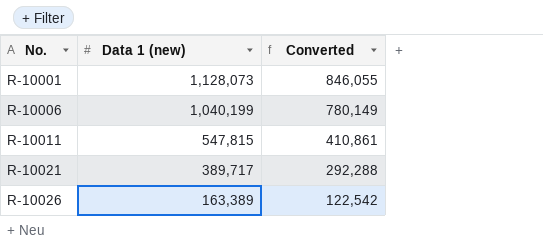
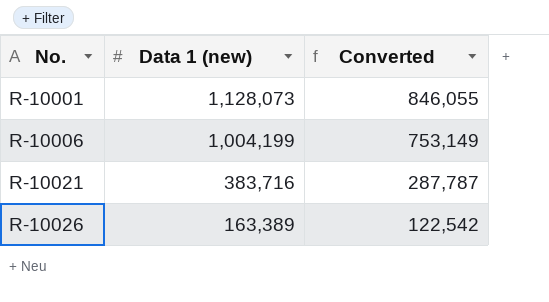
row R-10011: 547,815 | 410,861 -> none
R-10006 | Data 1 (new): 1,040,199 -> 1,004,199
R-10006 | Converted: 780,149 -> 753,149
R-10021 | Data 1 (new): 389,717 -> 383,716
R-10021 | Converted: 292,288 -> 287,787

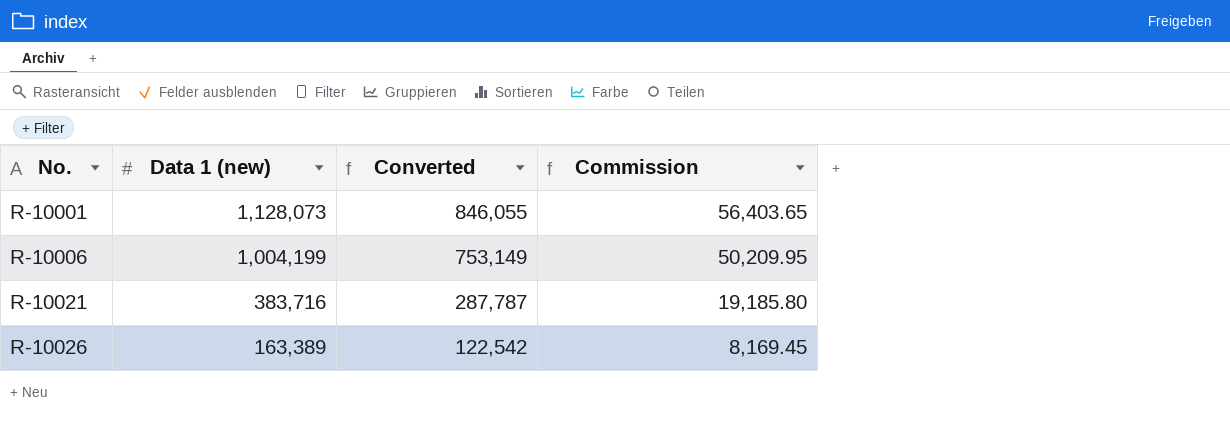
column Commission | formula: none -> [Data 1 (new)] * 0.05

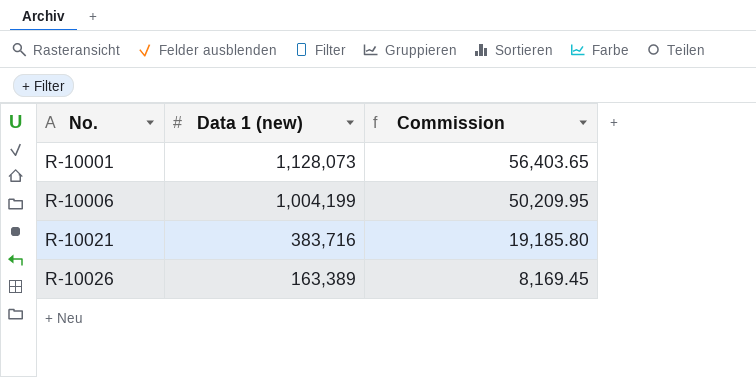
column Converted | formula: [Data 1 (new)] * 0.75 -> none

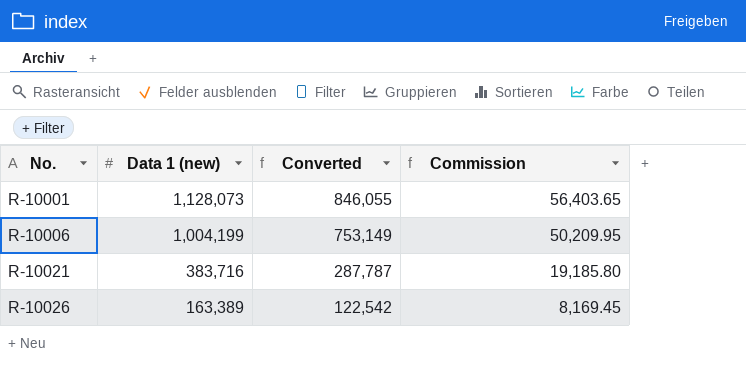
column Converted | formula: none -> [Data 1 (new)] * 0.75

